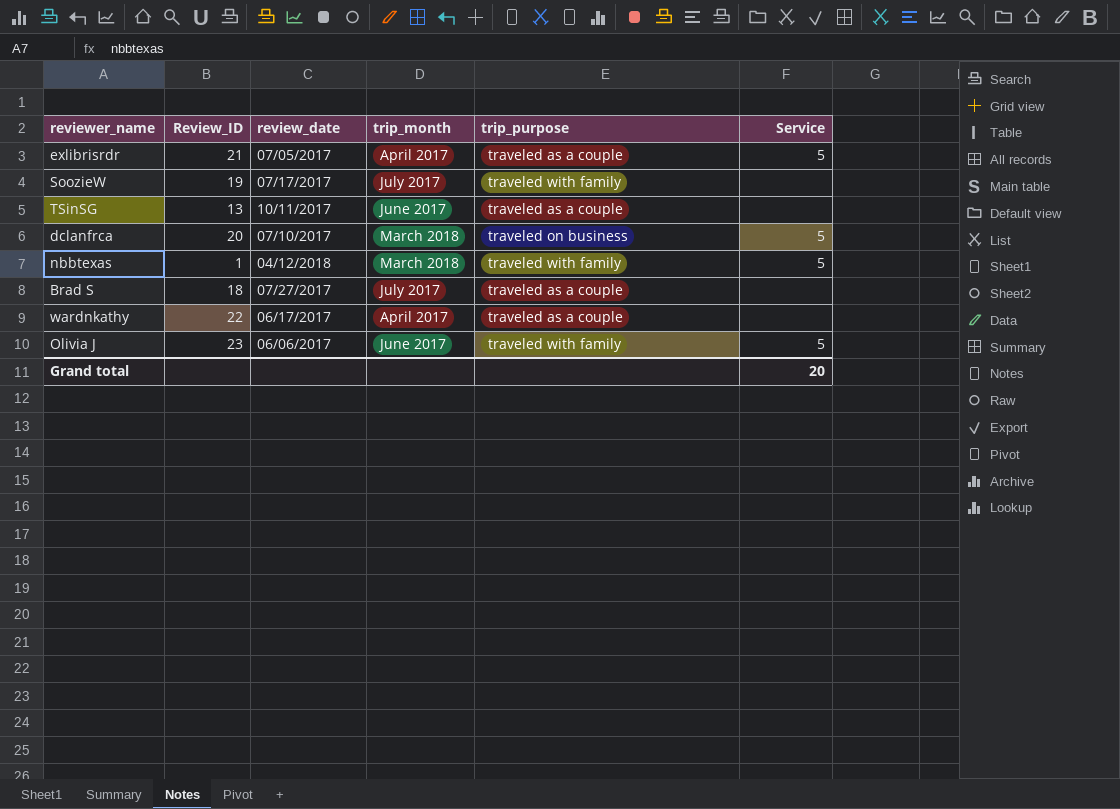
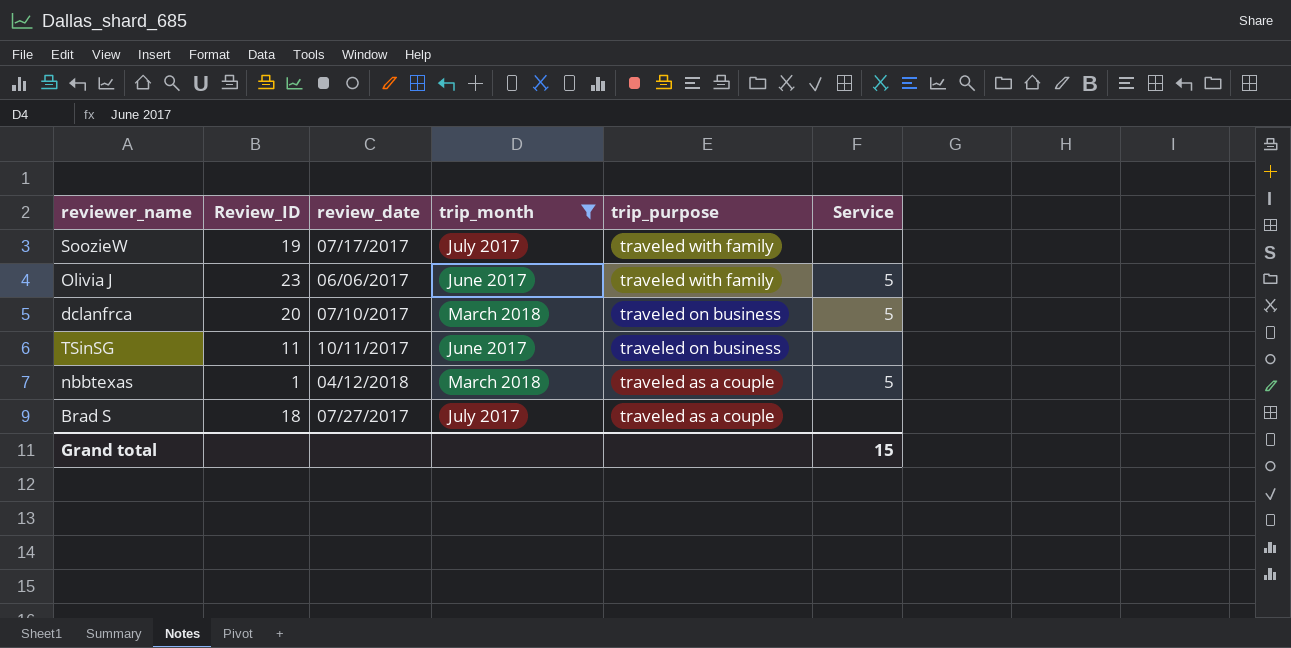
filter: none -> trip_month != April 2017
row order: none -> trip_purpose descending
TSinSG | Review_ID: 13 -> 11
TSinSG | trip_purpose: traveled as a couple -> traveled on business
nbbtexas | trip_purpose: traveled with family -> traveled as a couple
Grand total | Service: 20 -> 15

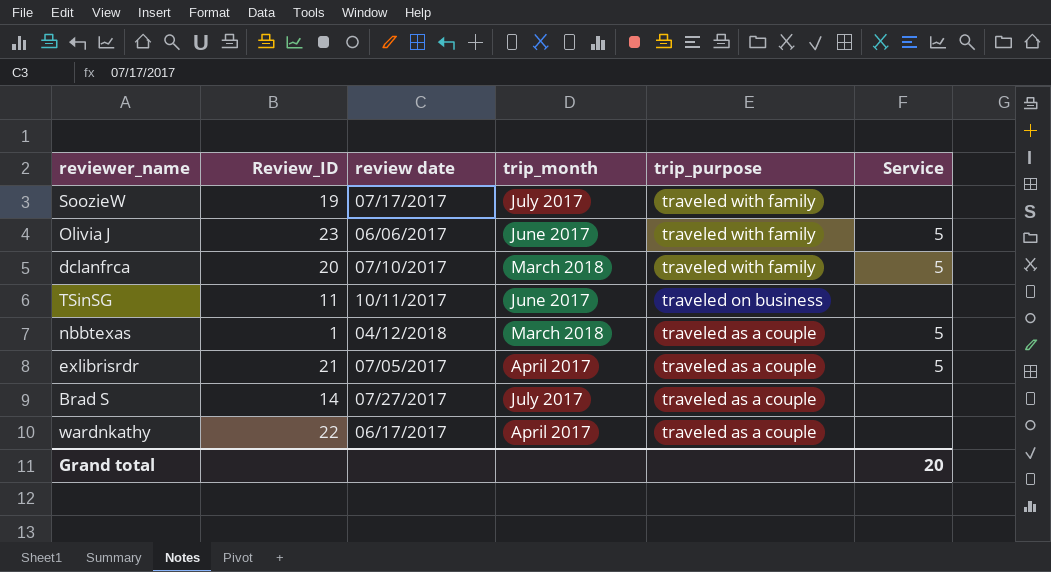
filter: trip_month != April 2017 -> none
column name: review_date -> review date
dclanfrca | trip_purpose: traveled on business -> traveled with family
Brad S | Review_ID: 18 -> 14
Grand total | Service: 15 -> 20

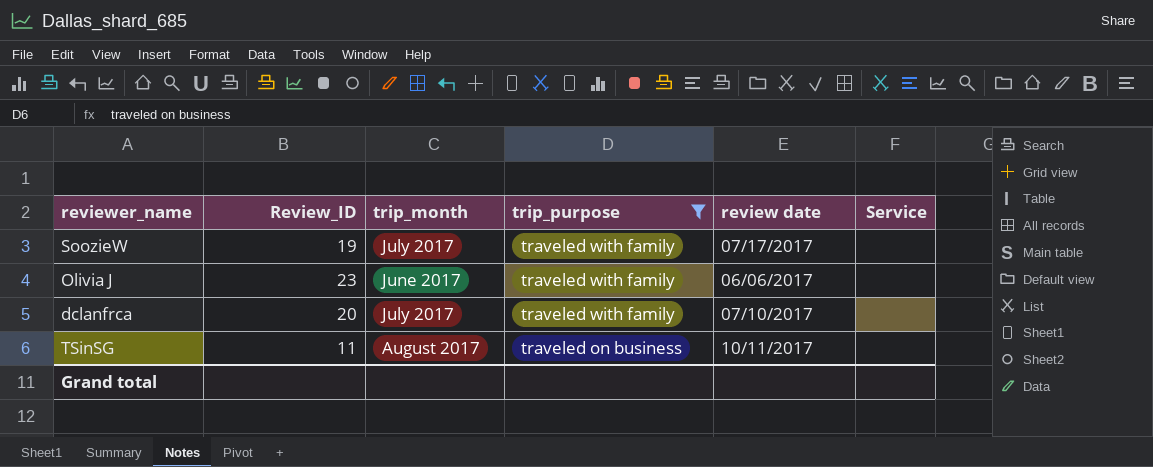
filter: none -> trip_purpose != traveled as a couple
column review date | position: 3 -> 5
Olivia J | Service: 5 -> none
dclanfrca | trip_month: March 2018 -> July 2017
dclanfrca | Service: 5 -> none
TSinSG | trip_month: June 2017 -> August 2017
Grand total | Service: 20 -> none

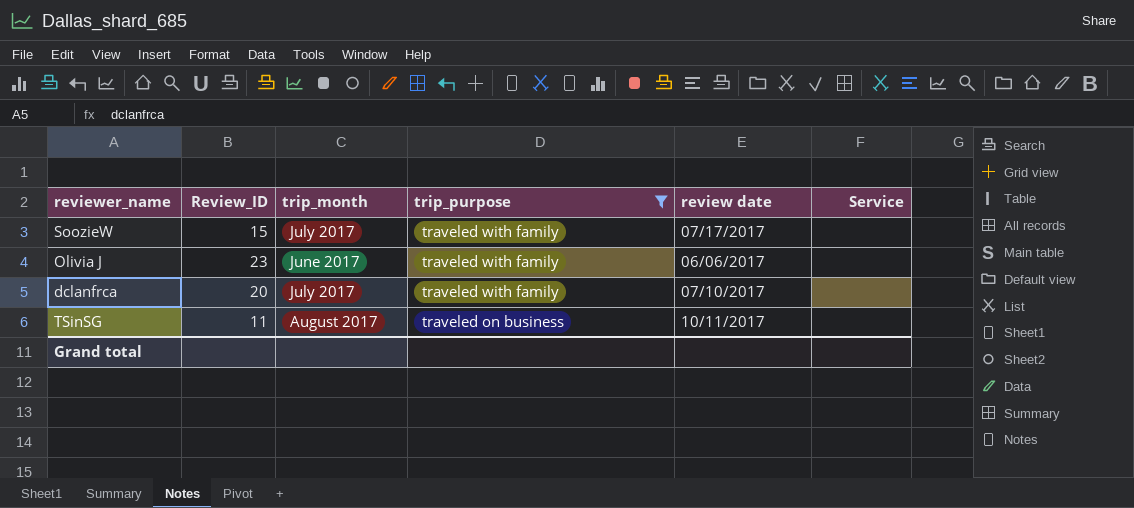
SoozieW | Review_ID: 19 -> 15

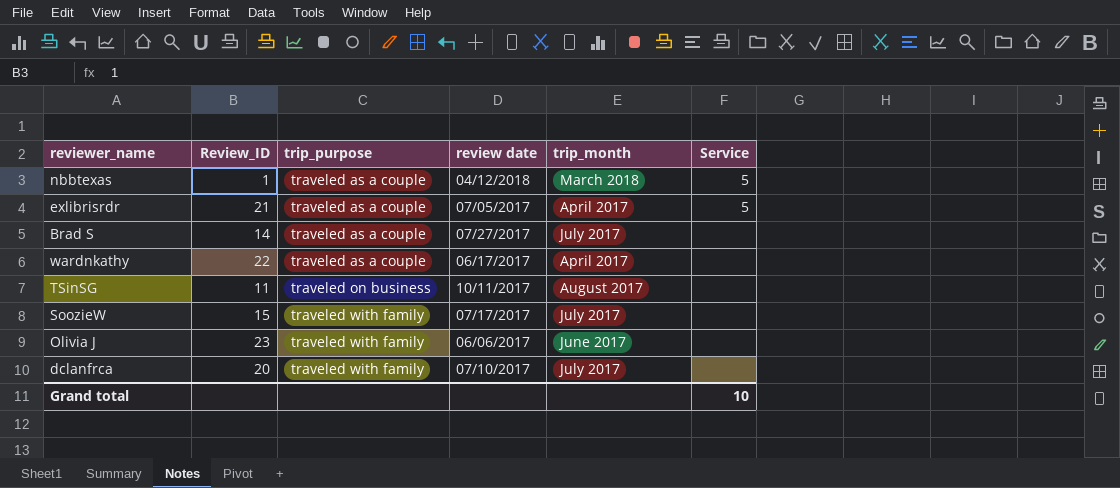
filter: trip_purpose != traveled as a couple -> none
row order: trip_purpose descending -> trip_purpose ascending
column trip_month | position: 3 -> 5
Grand total | Service: none -> 10

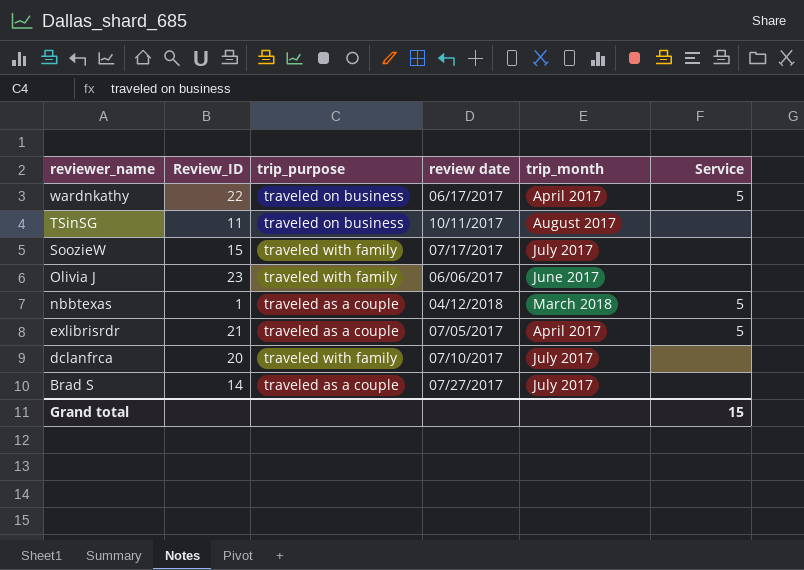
row order: trip_purpose ascending -> reviewer_name descending
wardnkathy | trip_purpose: traveled as a couple -> traveled on business
wardnkathy | Service: none -> 5
Grand total | Service: 10 -> 15

